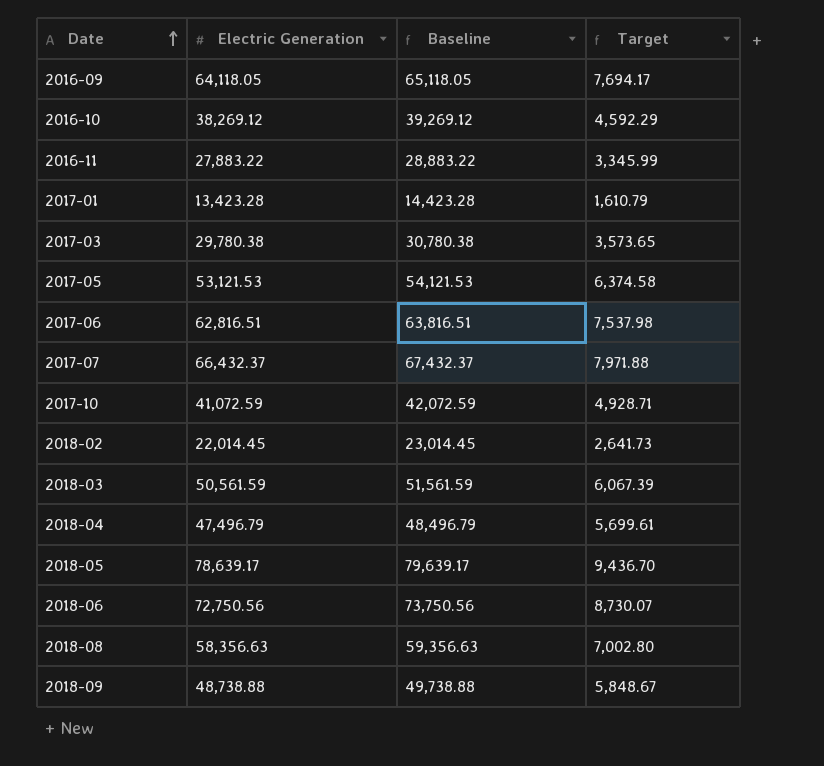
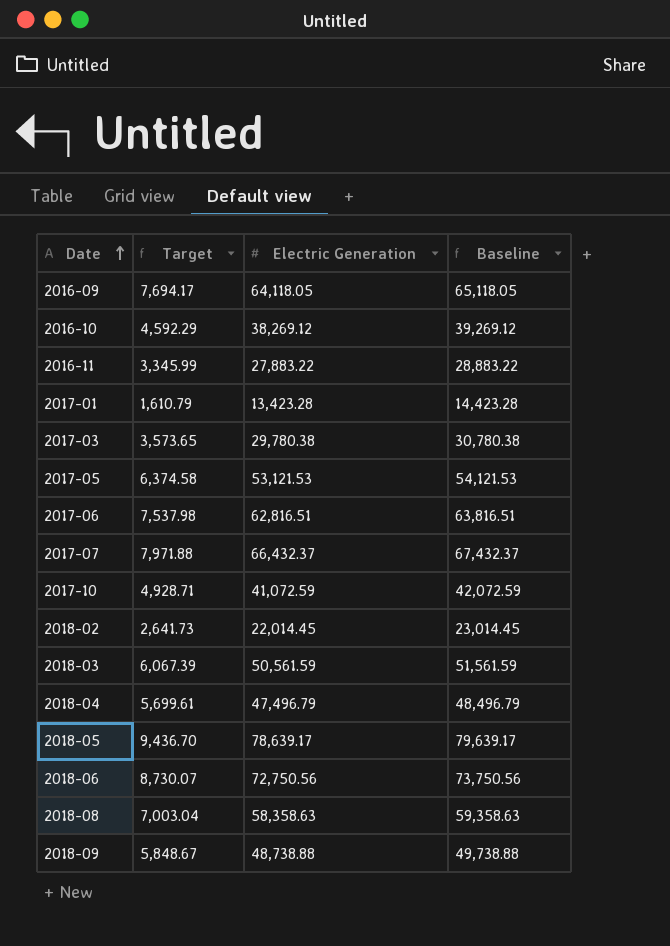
column Target | position: 4 -> 2
2018-08 | Target: 7,002.80 -> 7,003.04
2018-08 | Electric Generation: 58,356.63 -> 58,358.63
2018-08 | Baseline: 59,356.63 -> 59,358.63

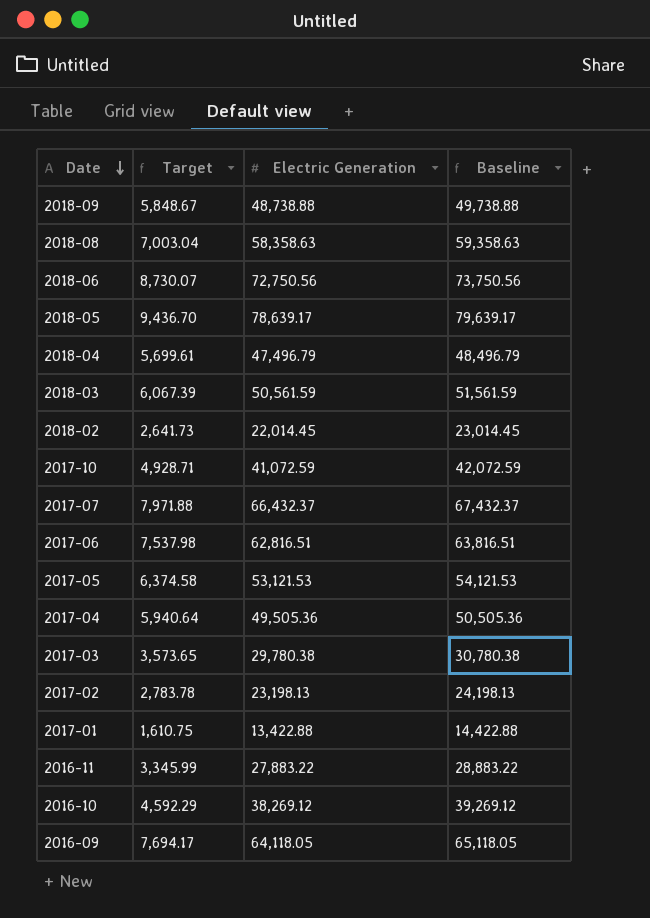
row order: Date ascending -> Date descending
row 2017-04: none -> 5,940.64 | 49,505.36 | 50,505.36
row 2017-02: none -> 2,783.78 | 23,198.13 | 24,198.13
2017-01 | Target: 1,610.79 -> 1,610.75
2017-01 | Electric Generation: 13,423.28 -> 13,422.88
2017-01 | Baseline: 14,423.28 -> 14,422.88

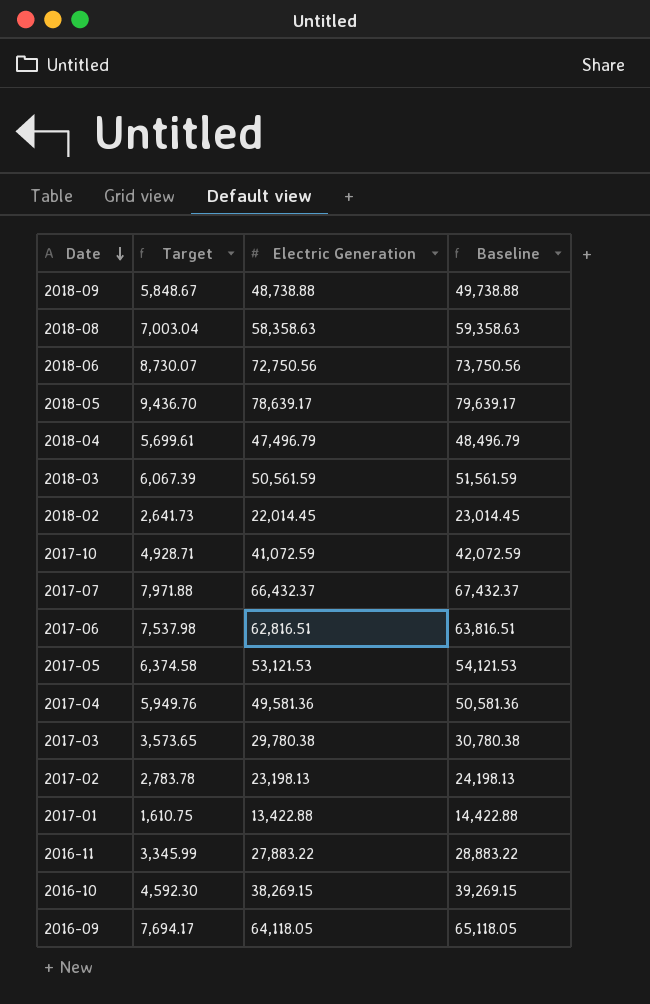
2017-04 | Target: 5,940.64 -> 5,949.76
2017-04 | Electric Generation: 49,505.36 -> 49,581.36
2017-04 | Baseline: 50,505.36 -> 50,581.36
2016-10 | Target: 4,592.29 -> 4,592.30
2016-10 | Electric Generation: 38,269.12 -> 38,269.15
2016-10 | Baseline: 39,269.12 -> 39,269.15

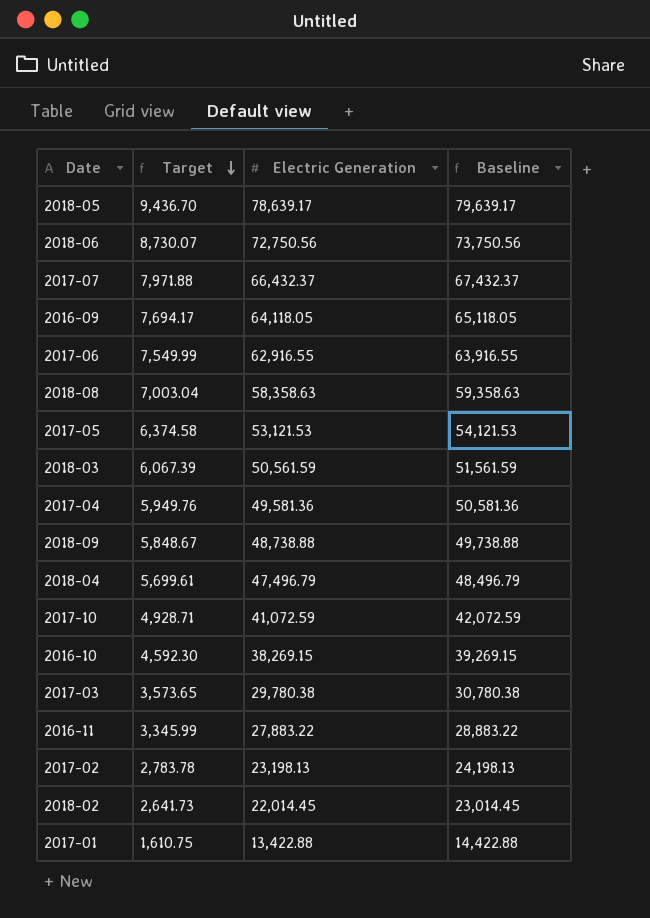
row order: Date descending -> Target descending
2017-06 | Target: 7,537.98 -> 7,549.99
2017-06 | Electric Generation: 62,816.51 -> 62,916.55
2017-06 | Baseline: 63,816.51 -> 63,916.55

